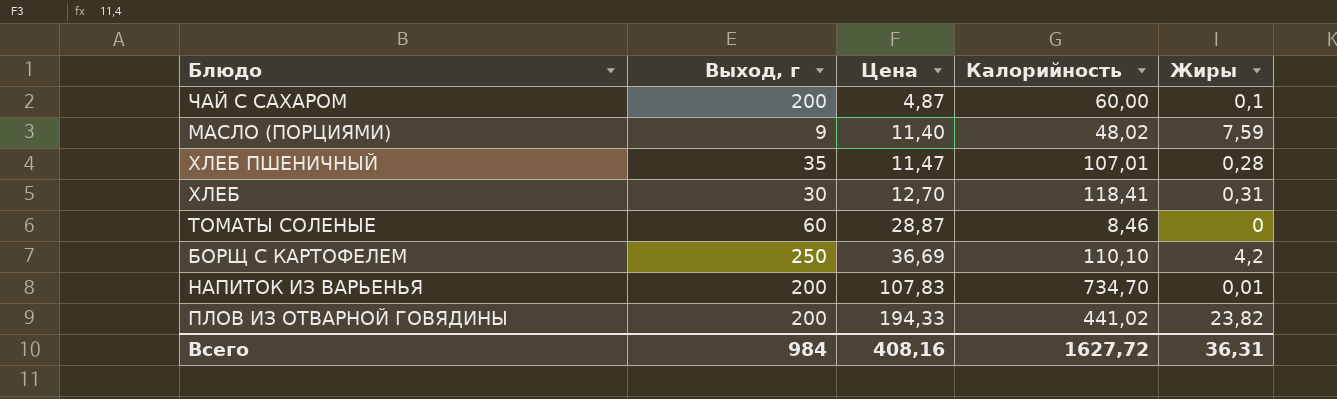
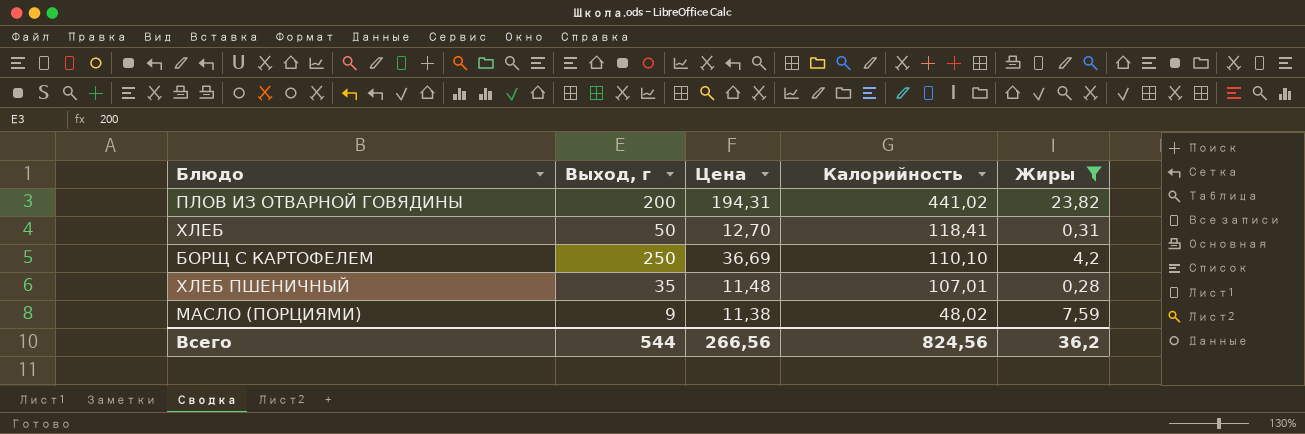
filter: none -> Жиры >= 0,28
row order: Цена ascending -> Калорийность descending
ПЛОВ ИЗ ОТВАРНОЙ ГОВЯДИНЫ | Цена: 194,33 -> 194,31
ХЛЕБ | Выход, г: 30 -> 50
ХЛЕБ ПШЕНИЧНЫЙ | Цена: 11,47 -> 11,48
МАСЛО (ПОРЦИЯМИ) | Цена: 11,40 -> 11,38
Всего | Выход, г: 984 -> 544
Всего | Цена: 408,16 -> 266,56
Всего | Калорийность: 1627,72 -> 824,56
Всего | Жиры: 36,31 -> 36,2

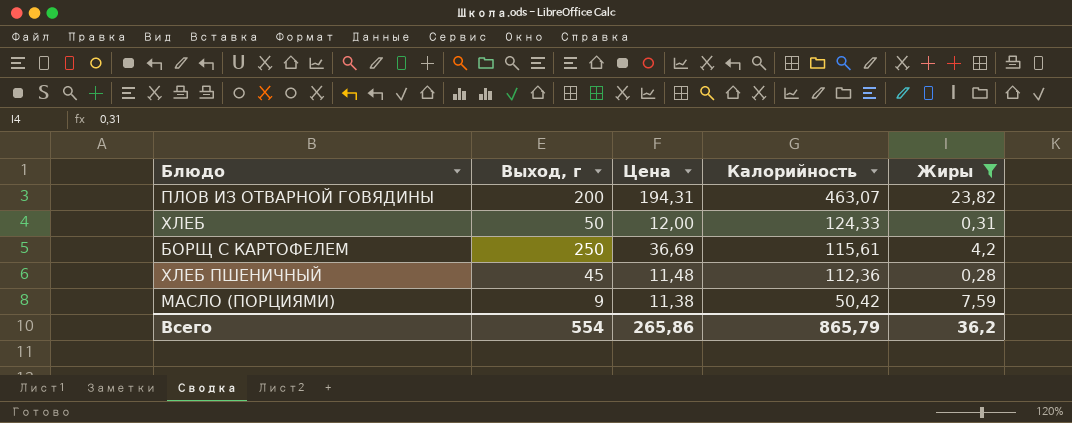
ПЛОВ ИЗ ОТВАРНОЙ ГОВЯДИНЫ | Калорийность: 441,02 -> 463,07
ХЛЕБ | Цена: 12,70 -> 12,00
ХЛЕБ | Калорийность: 118,41 -> 124,33
БОРЩ С КАРТОФЕЛЕМ | Калорийность: 110,10 -> 115,61
ХЛЕБ ПШЕНИЧНЫЙ | Выход, г: 35 -> 45
ХЛЕБ ПШЕНИЧНЫЙ | Калорийность: 107,01 -> 112,36
МАСЛО (ПОРЦИЯМИ) | Калорийность: 48,02 -> 50,42
Всего | Выход, г: 544 -> 554
Всего | Цена: 266,56 -> 265,86
Всего | Калорийность: 824,56 -> 865,79

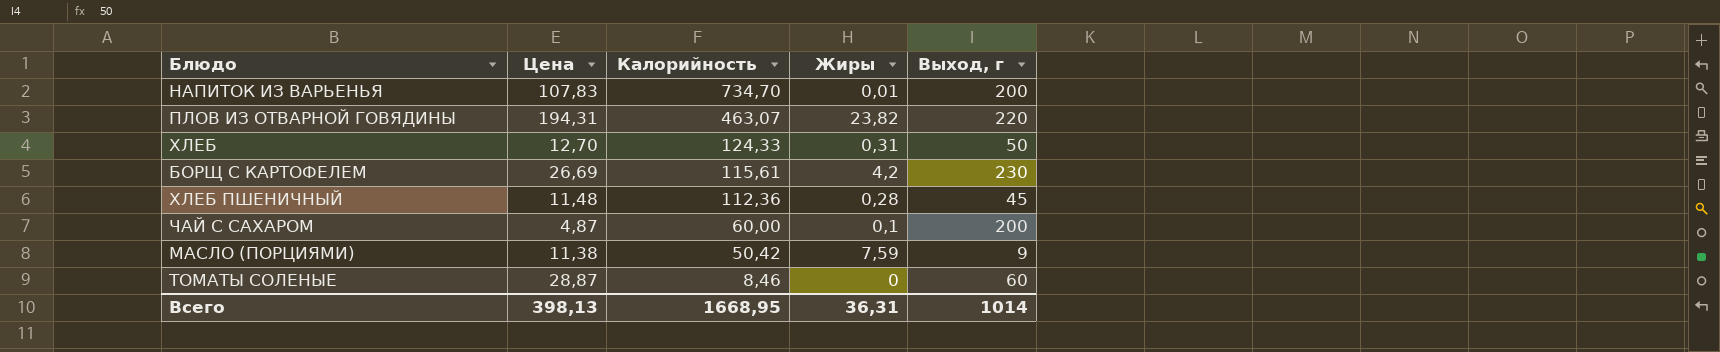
filter: Жиры >= 0,28 -> none
column Выход, г | position: 2 -> 5
ПЛОВ ИЗ ОТВАРНОЙ ГОВЯДИНЫ | Выход, г: 200 -> 220
ХЛЕБ | Цена: 12,00 -> 12,70
БОРЩ С КАРТОФЕЛЕМ | Цена: 36,69 -> 26,69
БОРЩ С КАРТОФЕЛЕМ | Выход, г: 250 -> 230
Всего | Цена: 265,86 -> 398,13
Всего | Калорийность: 865,79 -> 1668,95
Всего | Жиры: 36,2 -> 36,31
Всего | Выход, г: 554 -> 1014

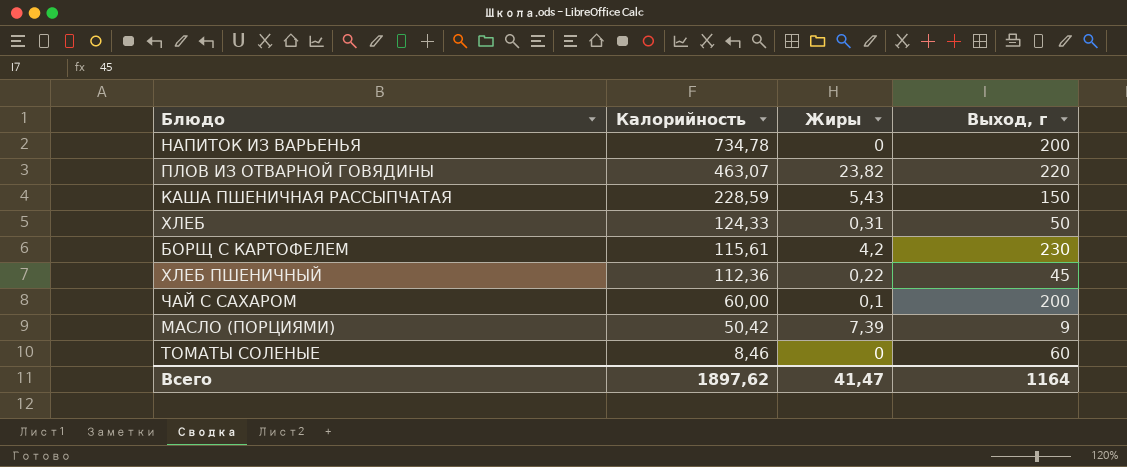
column Цена | position: 2 -> none
НАПИТОК ИЗ ВАРЬЕНЬЯ | Калорийность: 734,70 -> 734,78
НАПИТОК ИЗ ВАРЬЕНЬЯ | Жиры: 0,01 -> 0
row КАША ПШЕНИЧНАЯ РАССЫПЧАТАЯ: none -> 228,59 | 5,43 | 150
ХЛЕБ ПШЕНИЧНЫЙ | Жиры: 0,28 -> 0,22
МАСЛО (ПОРЦИЯМИ) | Жиры: 7,59 -> 7,39
Всего | Калорийность: 1668,95 -> 1897,62
Всего | Жиры: 36,31 -> 41,47
Всего | Выход, г: 1014 -> 1164

